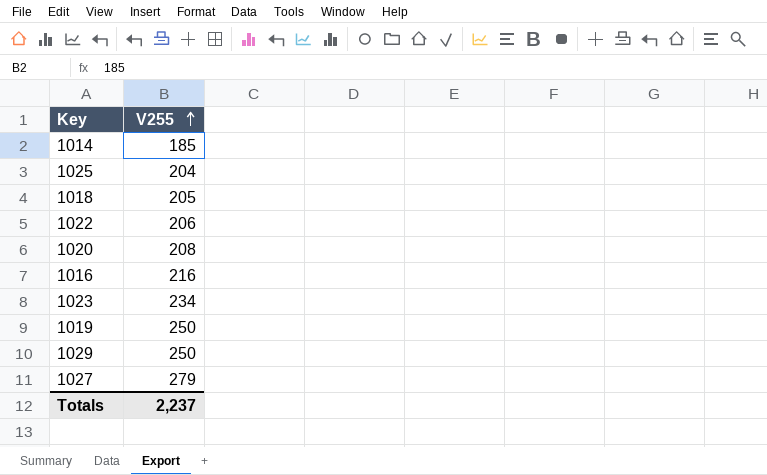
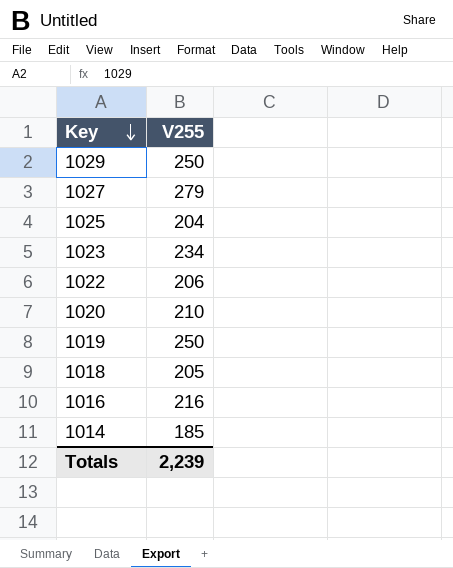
row order: V255 ascending -> Key descending
1020 | V255: 208 -> 210
Totals | V255: 2,237 -> 2,239

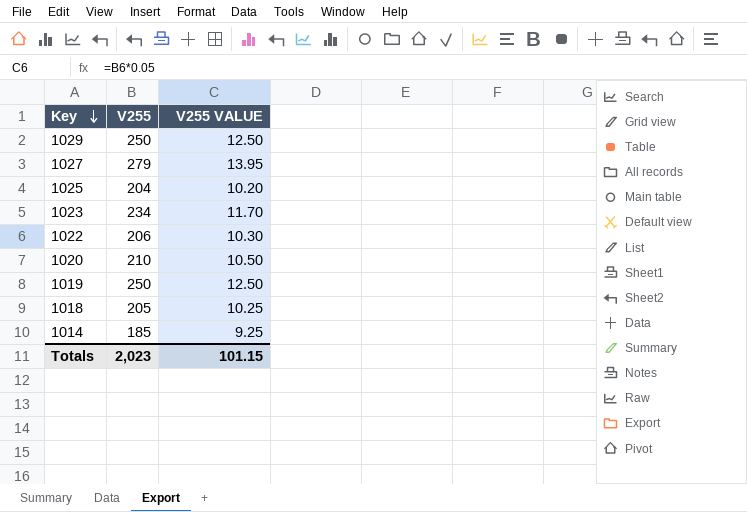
column V255 VALUE | formula: none -> [V255] * 0.05
row 1016: 216 -> none
Totals | V255: 2,239 -> 2,023

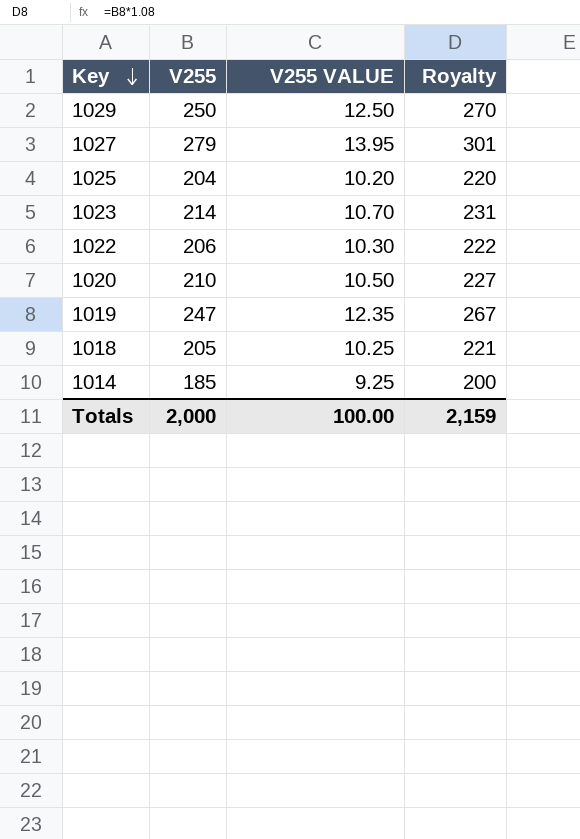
column Royalty | formula: none -> [V255] * 1.08
1023 | V255: 234 -> 214
1023 | V255 VALUE: 11.70 -> 10.70
1019 | V255: 250 -> 247
1019 | V255 VALUE: 12.50 -> 12.35
Totals | V255: 2,023 -> 2,000
Totals | V255 VALUE: 101.15 -> 100.00

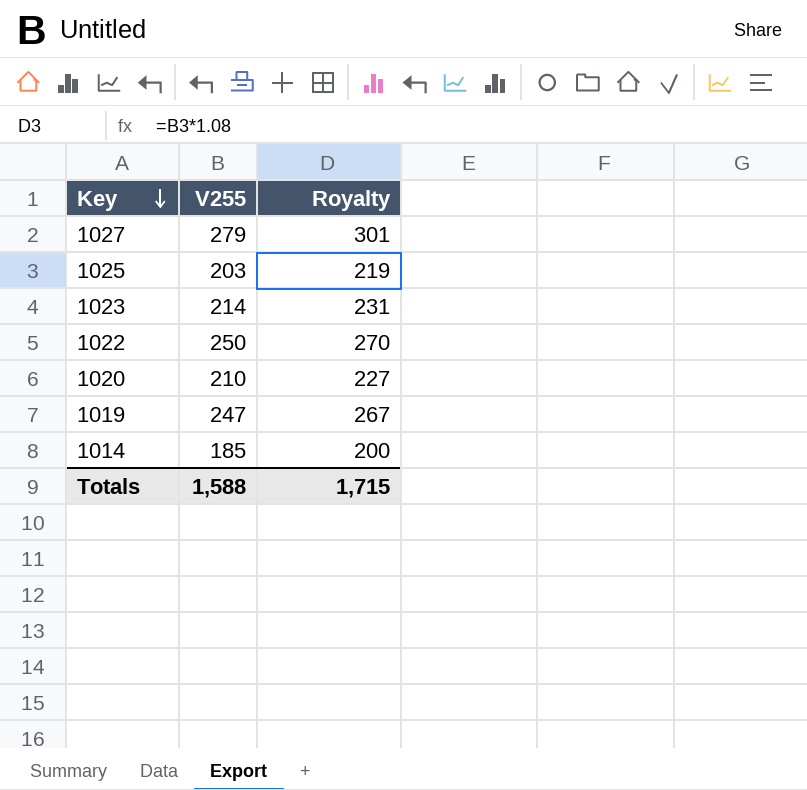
column V255 VALUE | formula: [V255] * 0.05 -> none
row 1029: 250 | 12.50 | 270 -> none
row 1018: 205 | 10.25 | 221 -> none
1025 | V255: 204 -> 203
1025 | Royalty: 220 -> 219
1022 | V255: 206 -> 250
1022 | Royalty: 222 -> 270
Totals | V255: 2,000 -> 1,588
Totals | Royalty: 2,159 -> 1,715

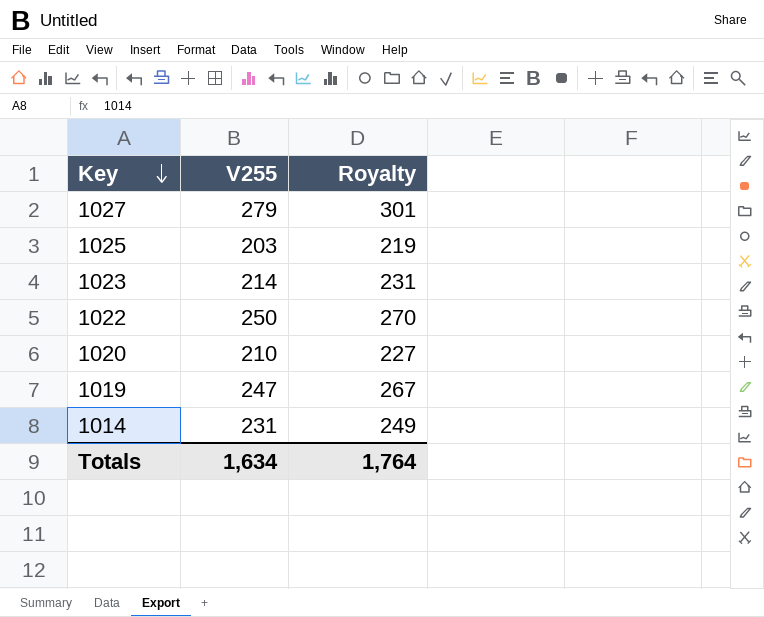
1014 | V255: 185 -> 231
1014 | Royalty: 200 -> 249
Totals | V255: 1,588 -> 1,634
Totals | Royalty: 1,715 -> 1,764

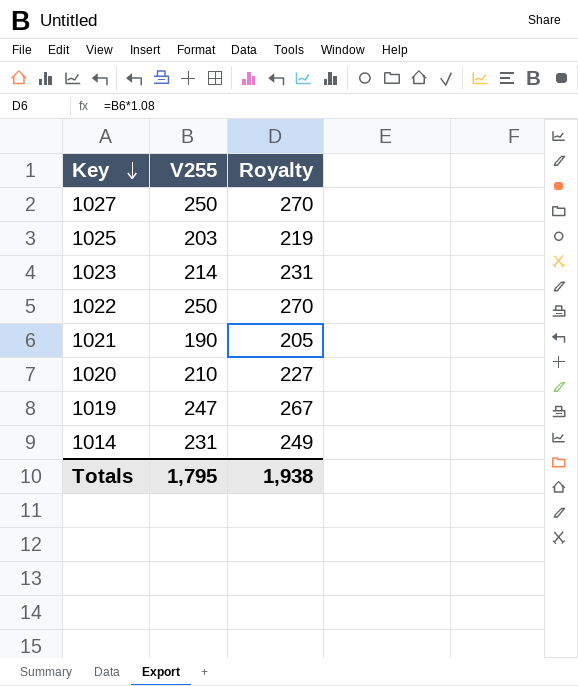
1027 | V255: 279 -> 250
1027 | Royalty: 301 -> 270
row 1021: none -> 190 | 205
Totals | V255: 1,634 -> 1,795
Totals | Royalty: 1,764 -> 1,938

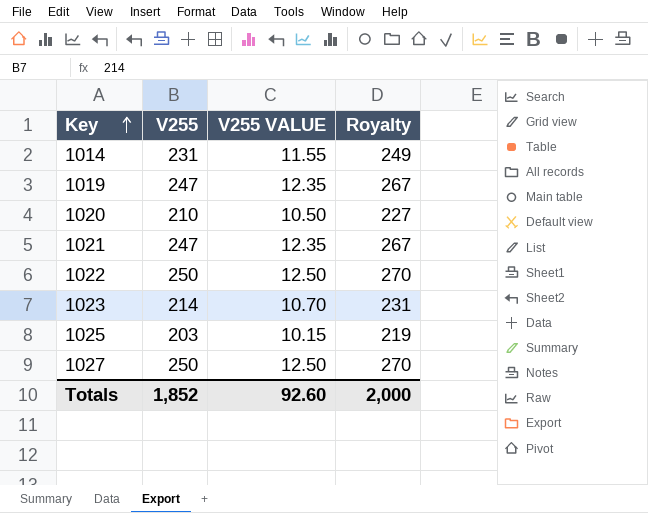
row order: Key descending -> Key ascending
column V255 VALUE | formula: none -> [V255] * 0.05
1021 | V255: 190 -> 247
1021 | Royalty: 205 -> 267
Totals | V255: 1,795 -> 1,852
Totals | Royalty: 1,938 -> 2,000

